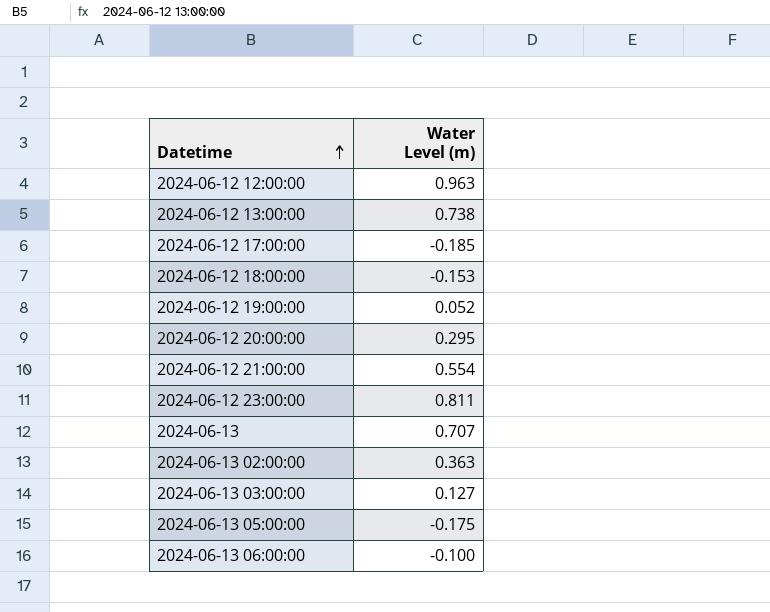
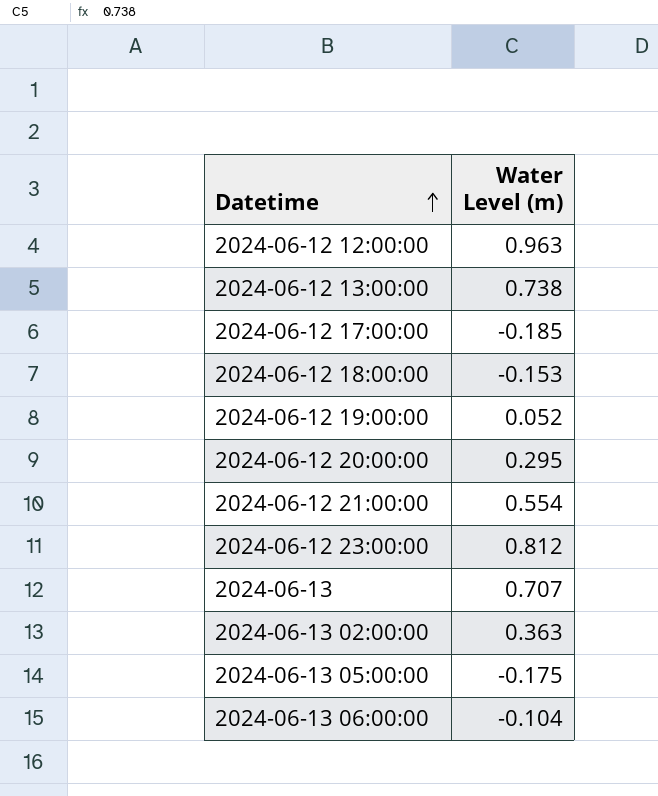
row 2024-06-13 03:00:00: 0.127 -> none
2024-06-12 23:00:00 | Water Level (m): 0.811 -> 0.812
2024-06-13 06:00:00 | Water Level (m): -0.100 -> -0.104

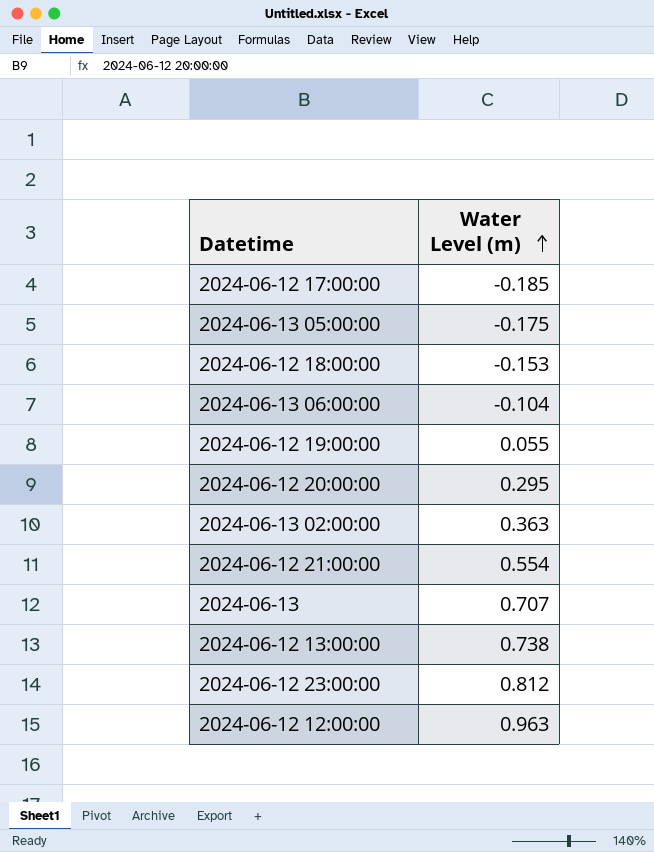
row order: Datetime ascending -> Water Level (m) ascending
2024-06-12 19:00:00 | Water Level (m): 0.052 -> 0.055

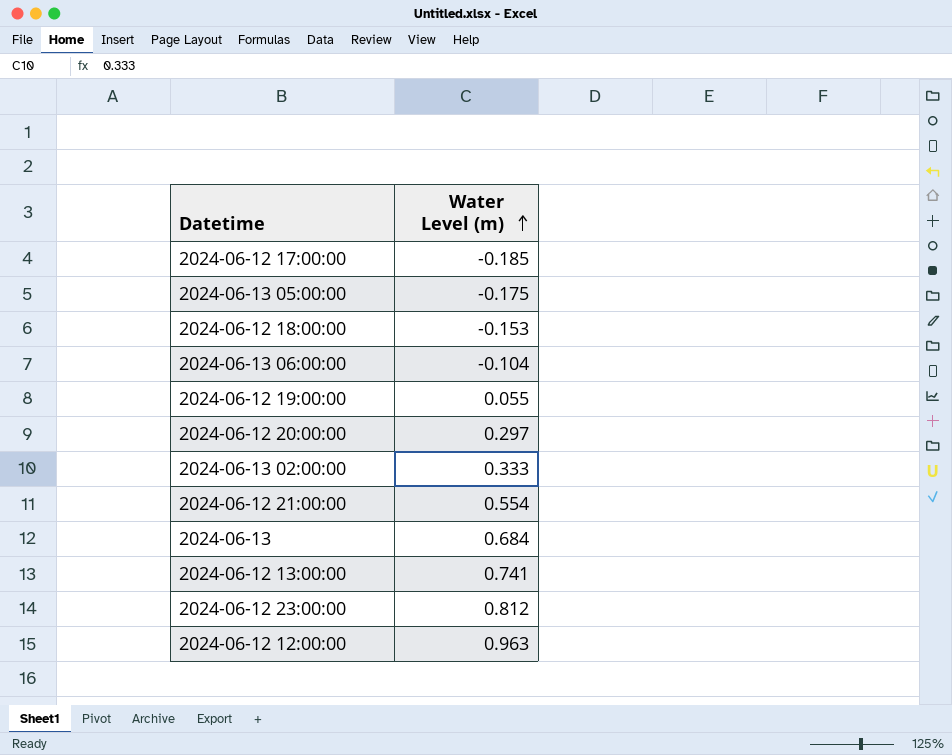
2024-06-12 20:00:00 | Water Level (m): 0.295 -> 0.297
2024-06-13 02:00:00 | Water Level (m): 0.363 -> 0.333
2024-06-13 | Water Level (m): 0.707 -> 0.684
2024-06-12 13:00:00 | Water Level (m): 0.738 -> 0.741

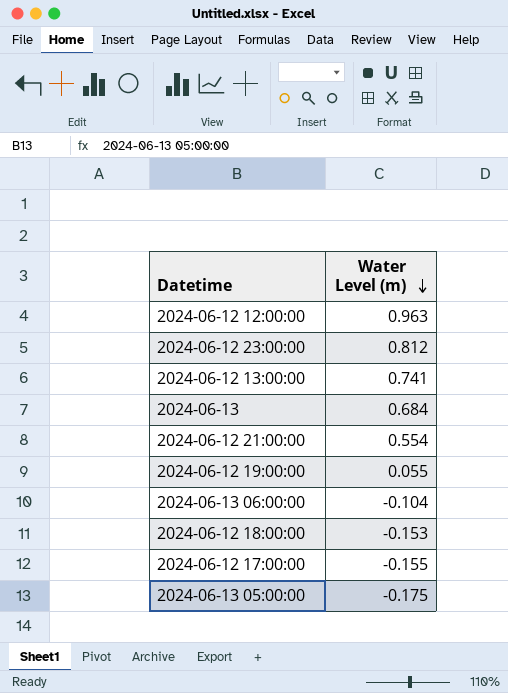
row order: Water Level (m) ascending -> Water Level (m) descending
row 2024-06-12 20:00:00: 0.297 -> none
row 2024-06-13 02:00:00: 0.333 -> none
2024-06-12 17:00:00 | Water Level (m): -0.185 -> -0.155

